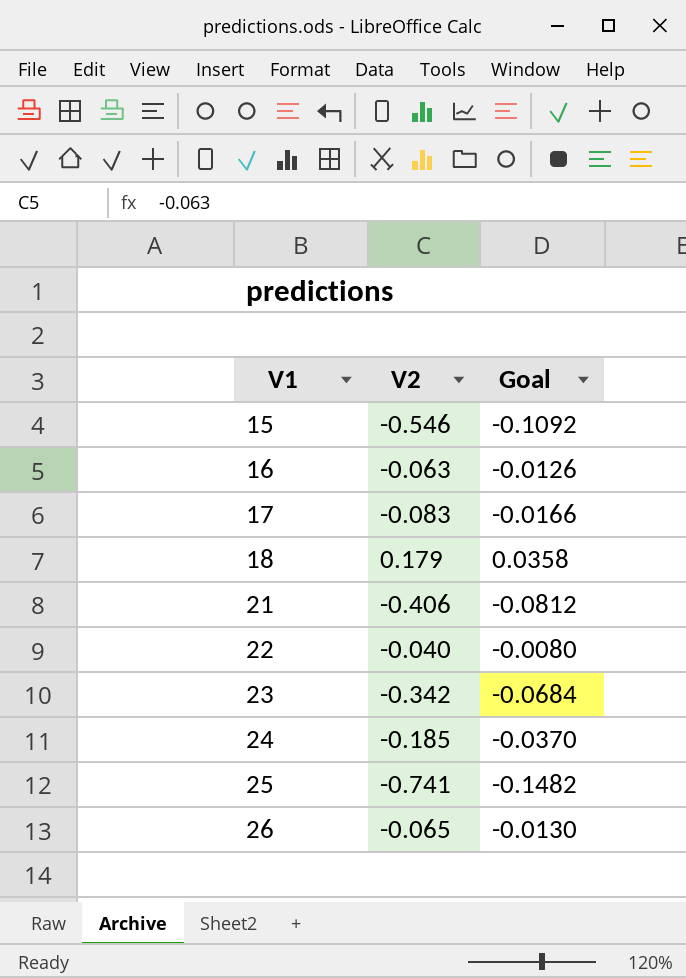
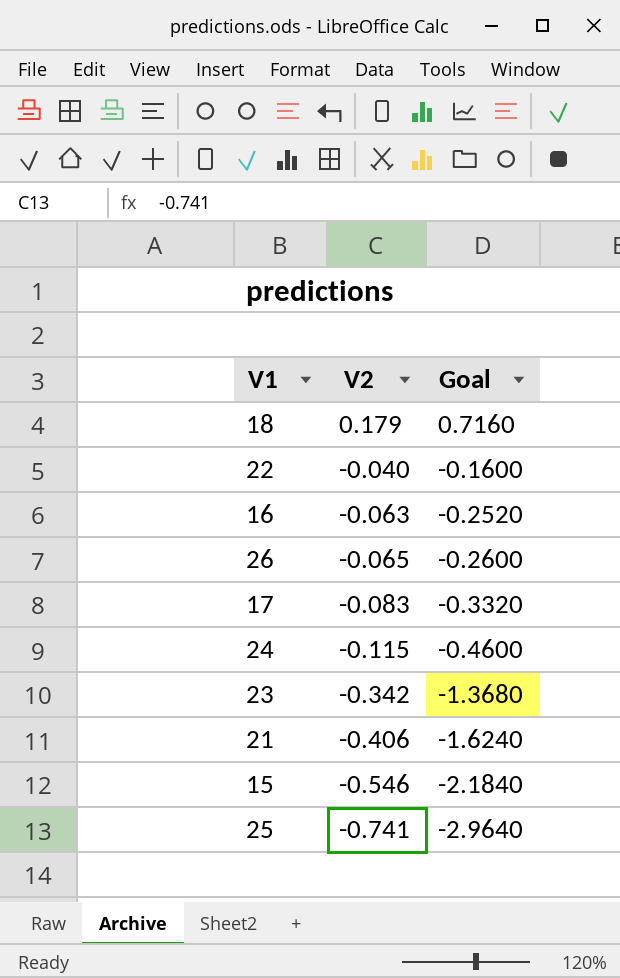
row order: V1 ascending -> V2 descending
column Goal | formula: [V2] * 0.2 -> [V2] * 4
24 | V2: -0.185 -> -0.115

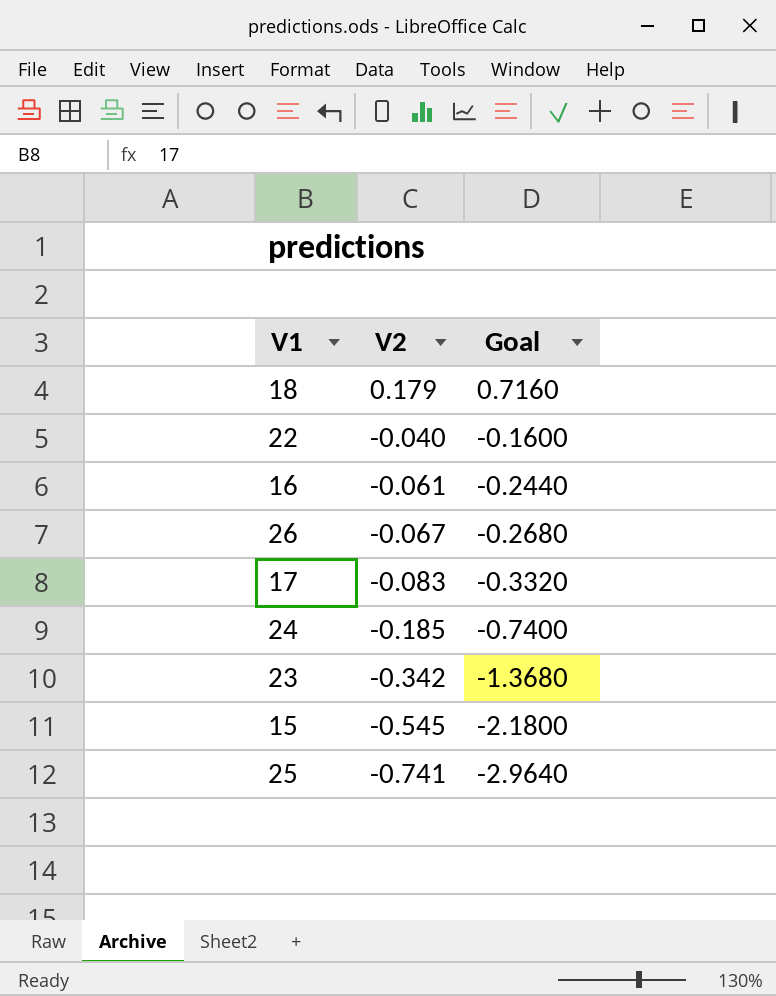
row 21: -0.406 | -1.6240 -> none
16 | V2: -0.063 -> -0.061
16 | Goal: -0.2520 -> -0.2440
26 | V2: -0.065 -> -0.067
26 | Goal: -0.2600 -> -0.2680
24 | V2: -0.115 -> -0.185
24 | Goal: -0.4600 -> -0.7400
15 | V2: -0.546 -> -0.545
15 | Goal: -2.1840 -> -2.1800

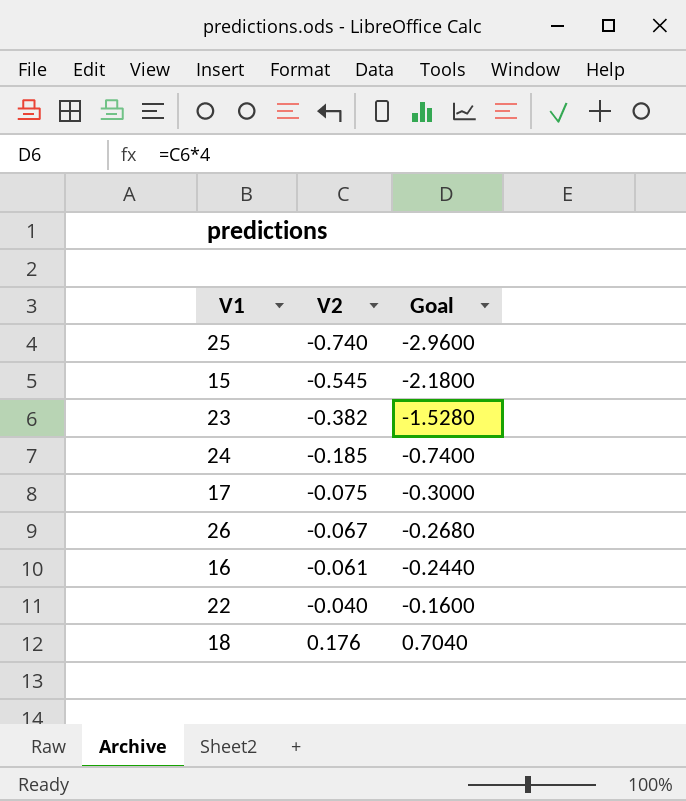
row order: V2 descending -> V2 ascending
25 | V2: -0.741 -> -0.740
25 | Goal: -2.9640 -> -2.9600
23 | V2: -0.342 -> -0.382
23 | Goal: -1.3680 -> -1.5280
17 | V2: -0.083 -> -0.075
17 | Goal: -0.3320 -> -0.3000
18 | V2: 0.179 -> 0.176
18 | Goal: 0.7160 -> 0.7040

